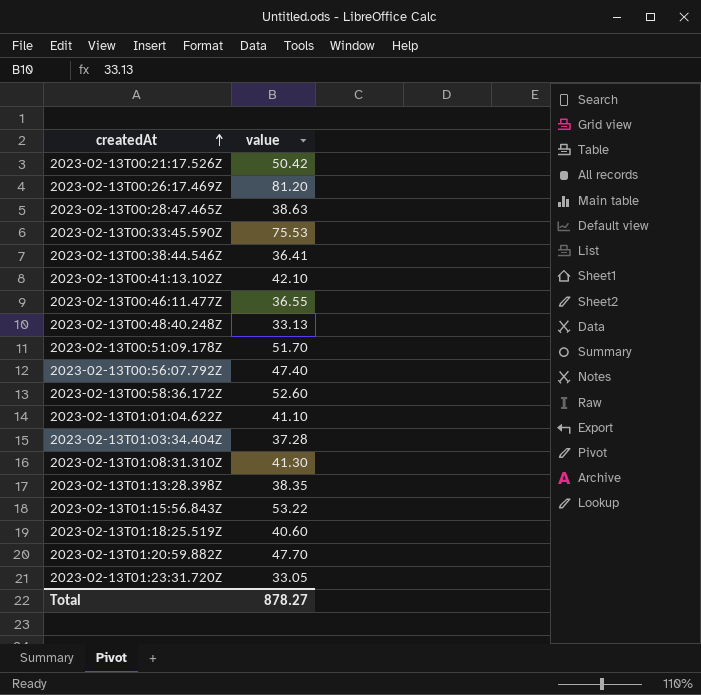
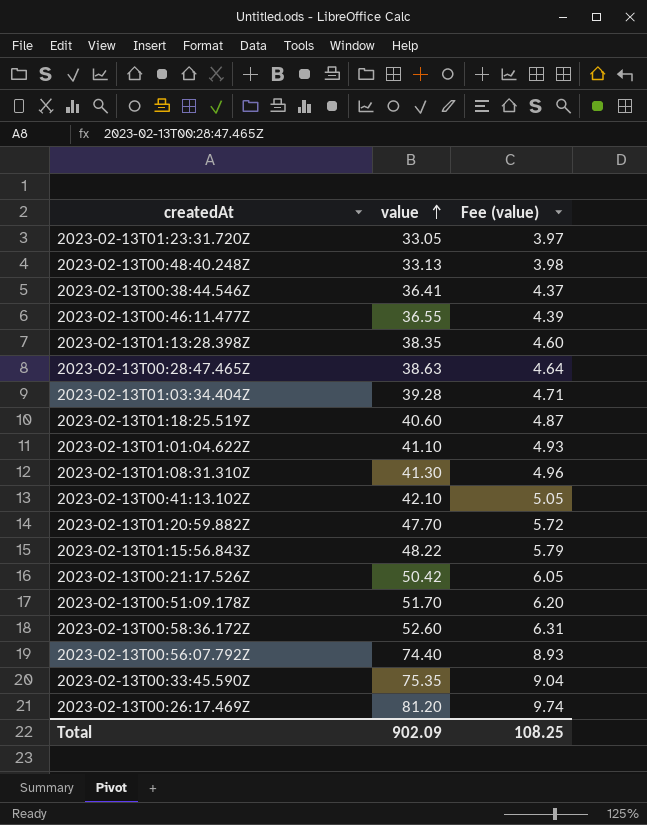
row order: createdAt ascending -> value ascending
column Fee (value) | formula: none -> [value] * 0.12
2023-02-13T01:03:34.404Z | value: 37.28 -> 39.28
2023-02-13T01:15:56.843Z | value: 53.22 -> 48.22
2023-02-13T00:56:07.792Z | value: 47.40 -> 74.40
2023-02-13T00:33:45.590Z | value: 75.53 -> 75.35
Total | value: 878.27 -> 902.09

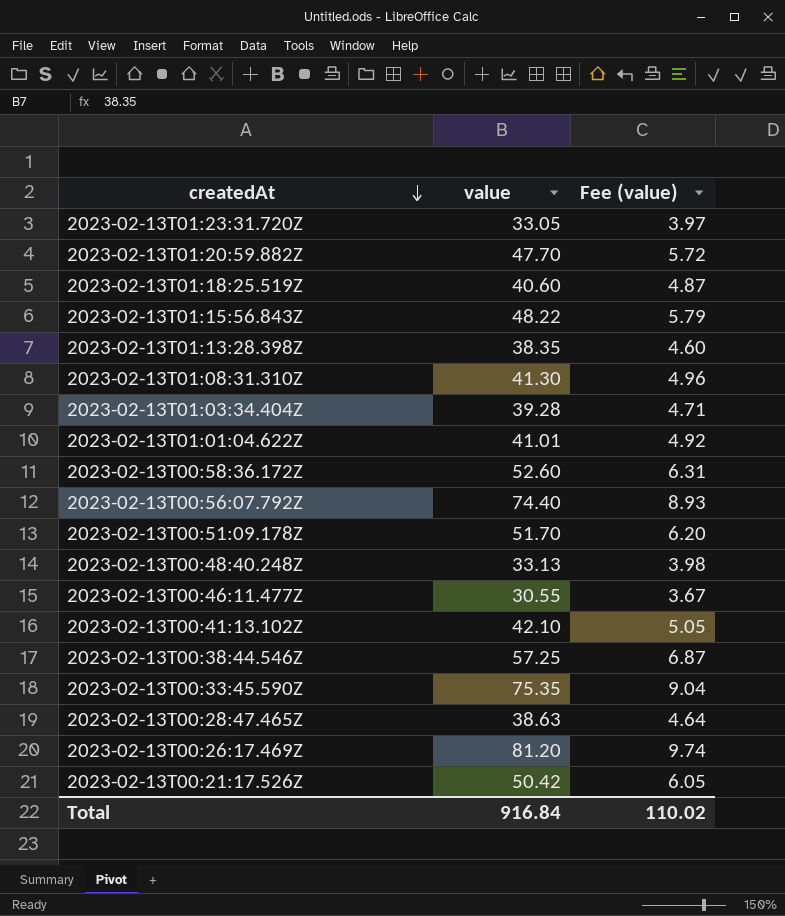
row order: value ascending -> createdAt descending
2023-02-13T01:01:04.622Z | value: 41.10 -> 41.01
2023-02-13T01:01:04.622Z | Fee (value): 4.93 -> 4.92
2023-02-13T00:46:11.477Z | value: 36.55 -> 30.55
2023-02-13T00:46:11.477Z | Fee (value): 4.39 -> 3.67
2023-02-13T00:38:44.546Z | value: 36.41 -> 57.25
2023-02-13T00:38:44.546Z | Fee (value): 4.37 -> 6.87
Total | value: 902.09 -> 916.84
Total | Fee (value): 108.25 -> 110.02

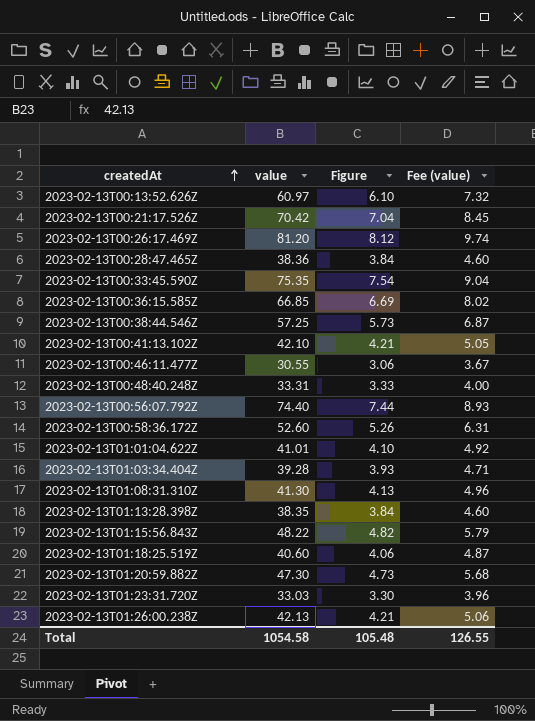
row order: createdAt descending -> createdAt ascending
column Figure | formula: none -> [value] * 0.1
row 2023-02-13T00:51:09.178Z: 51.70 | 6.20 -> none
row 2023-02-13T00:13:52.626Z: none -> 60.97 | 6.10 | 7.32
2023-02-13T00:21:17.526Z | value: 50.42 -> 70.42
2023-02-13T00:21:17.526Z | Fee (value): 6.05 -> 8.45
2023-02-13T00:28:47.465Z | value: 38.63 -> 38.36
2023-02-13T00:28:47.465Z | Fee (value): 4.64 -> 4.60
row 2023-02-13T00:36:15.585Z: none -> 66.85 | 6.69 | 8.02
2023-02-13T00:48:40.248Z | value: 33.13 -> 33.31
2023-02-13T00:48:40.248Z | Fee (value): 3.98 -> 4.00
2023-02-13T01:20:59.882Z | value: 47.70 -> 47.30
2023-02-13T01:20:59.882Z | Fee (value): 5.72 -> 5.68
2023-02-13T01:23:31.720Z | value: 33.05 -> 33.03
2023-02-13T01:23:31.720Z | Fee (value): 3.97 -> 3.96
row 2023-02-13T01:26:00.238Z: none -> 42.13 | 4.21 | 5.06
Total | value: 916.84 -> 1054.58
Total | Fee (value): 110.02 -> 126.55

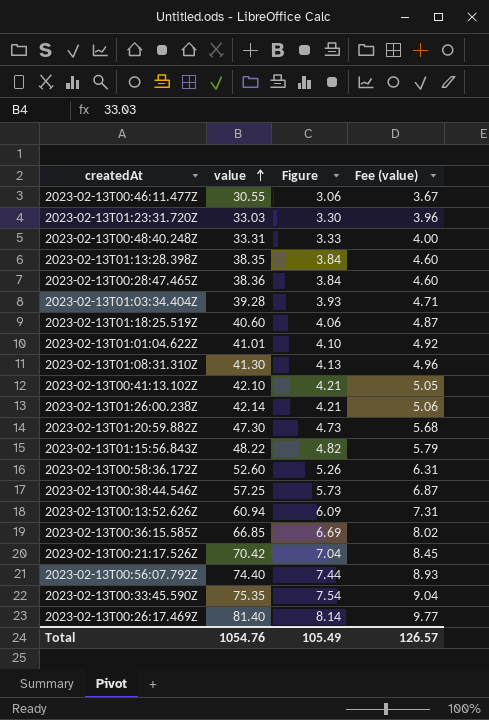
row order: createdAt ascending -> value ascending
2023-02-13T01:26:00.238Z | value: 42.13 -> 42.14
2023-02-13T00:13:52.626Z | value: 60.97 -> 60.94
2023-02-13T00:13:52.626Z | Figure: 6.10 -> 6.09
2023-02-13T00:13:52.626Z | Fee (value): 7.32 -> 7.31
2023-02-13T00:26:17.469Z | value: 81.20 -> 81.40
2023-02-13T00:26:17.469Z | Figure: 8.12 -> 8.14
2023-02-13T00:26:17.469Z | Fee (value): 9.74 -> 9.77
Total | value: 1054.58 -> 1054.76
Total | Figure: 105.48 -> 105.49
Total | Fee (value): 126.55 -> 126.57

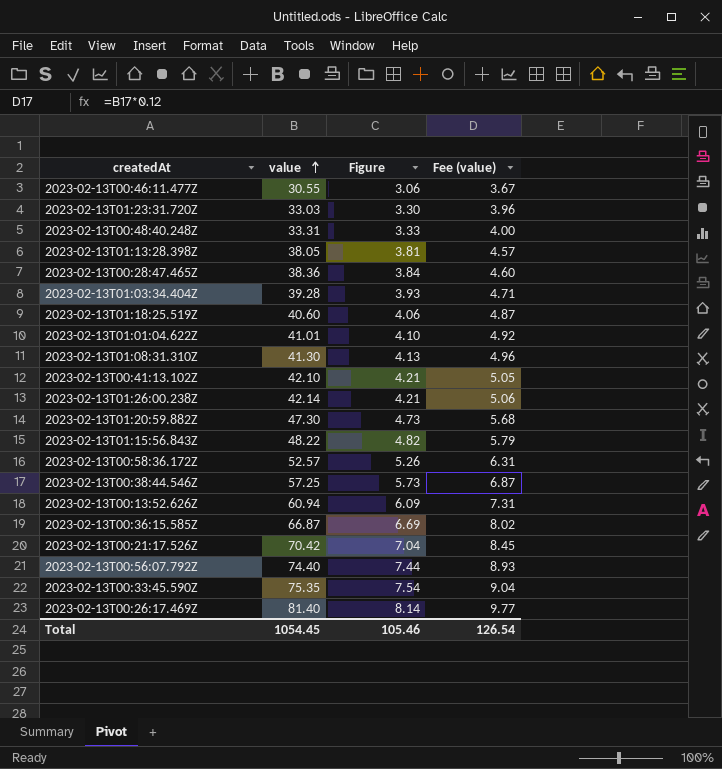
2023-02-13T01:13:28.398Z | value: 38.35 -> 38.05
2023-02-13T01:13:28.398Z | Figure: 3.84 -> 3.81
2023-02-13T01:13:28.398Z | Fee (value): 4.60 -> 4.57
2023-02-13T00:58:36.172Z | value: 52.60 -> 52.57
2023-02-13T00:36:15.585Z | value: 66.85 -> 66.87
Total | value: 1054.76 -> 1054.45
Total | Figure: 105.49 -> 105.46
Total | Fee (value): 126.57 -> 126.54

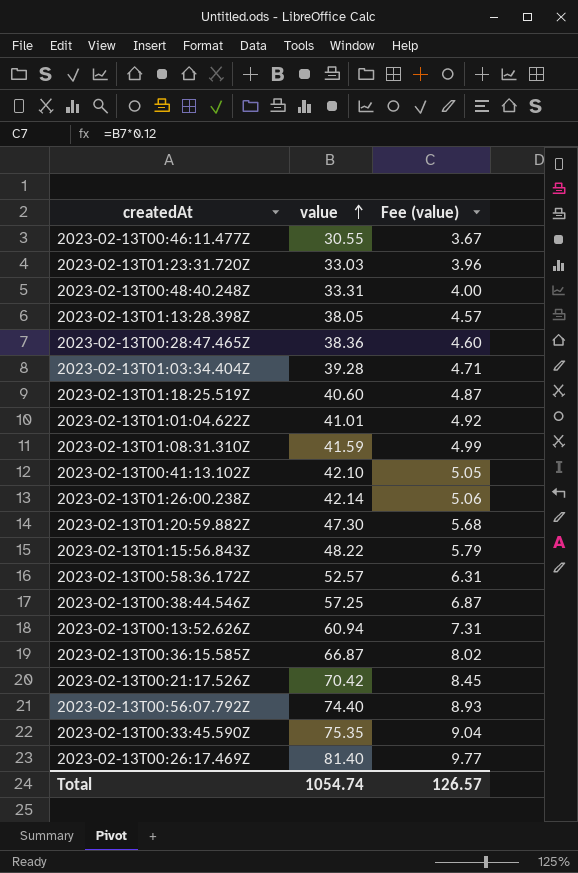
column Figure | formula: [value] * 0.1 -> none
2023-02-13T01:08:31.310Z | value: 41.30 -> 41.59
2023-02-13T01:08:31.310Z | Fee (value): 4.96 -> 4.99
Total | value: 1054.45 -> 1054.74
Total | Fee (value): 126.54 -> 126.57

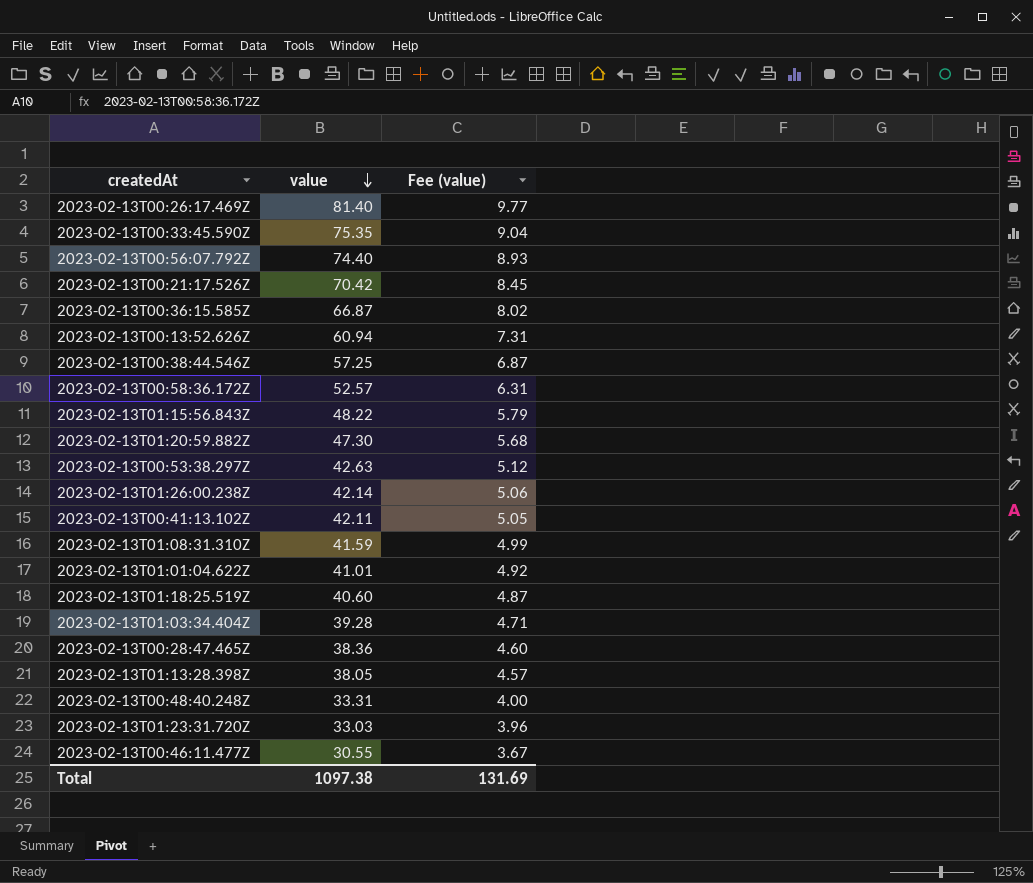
row order: value ascending -> value descending
row 2023-02-13T00:53:38.297Z: none -> 42.63 | 5.12
2023-02-13T00:41:13.102Z | value: 42.10 -> 42.11
Total | value: 1054.74 -> 1097.38
Total | Fee (value): 126.57 -> 131.69

